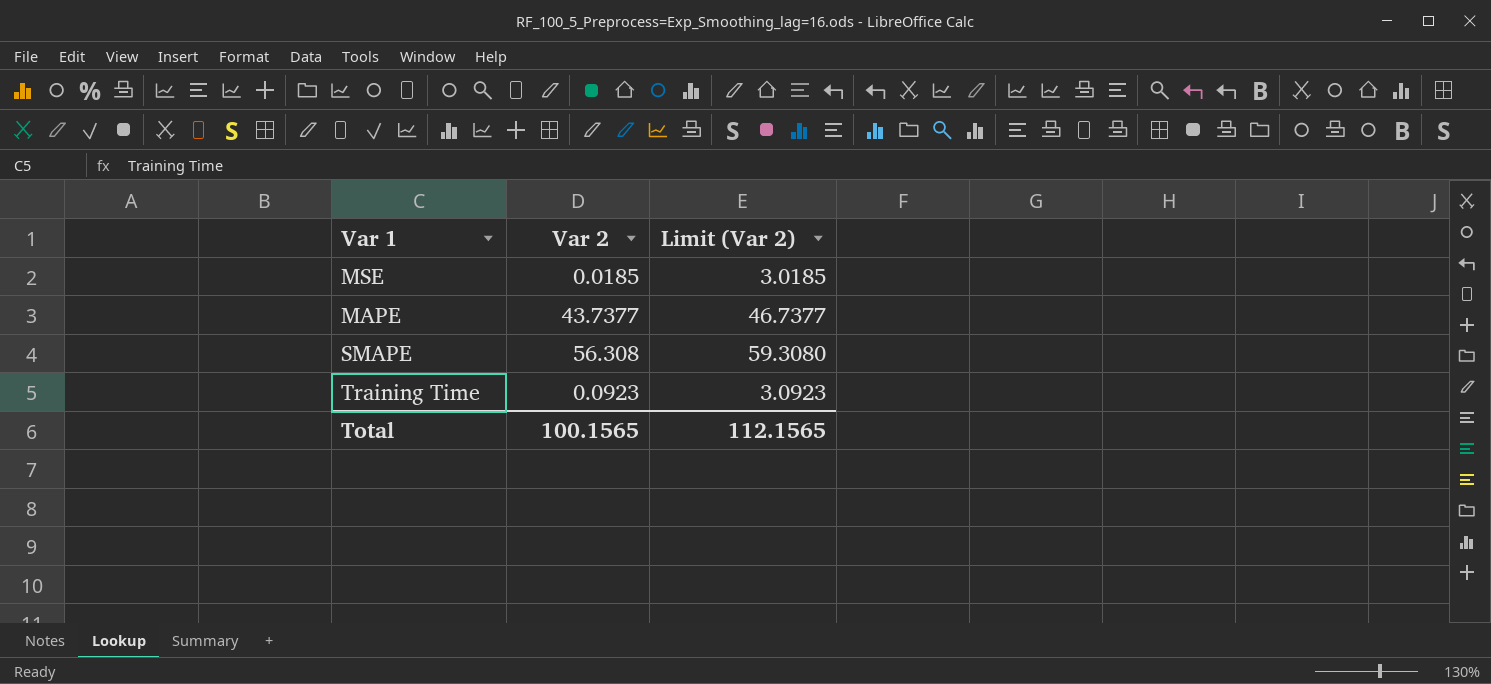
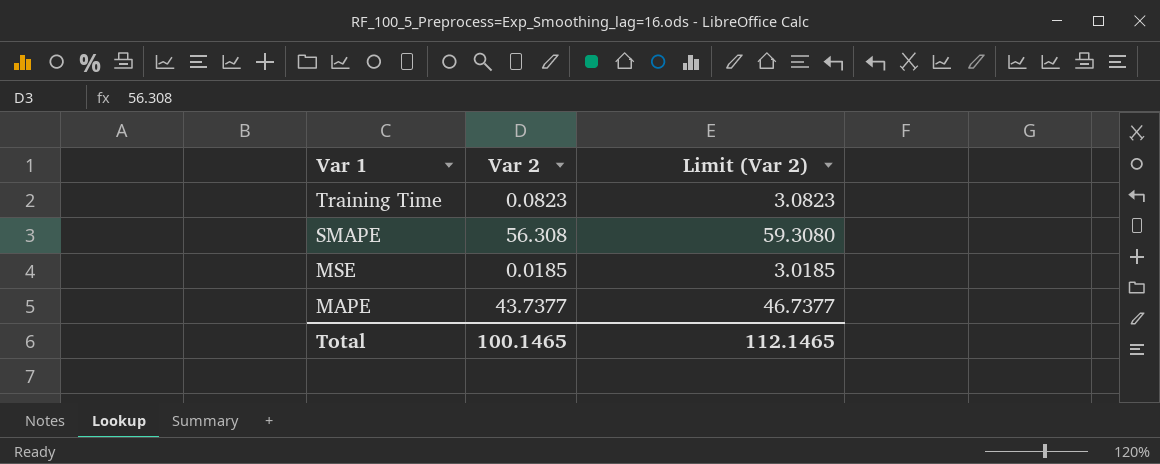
row order: none -> Var 1 descending
Training Time | Var 2: 0.0923 -> 0.0823
Training Time | Limit (Var 2): 3.0923 -> 3.0823
Total | Var 2: 100.1565 -> 100.1465
Total | Limit (Var 2): 112.1565 -> 112.1465

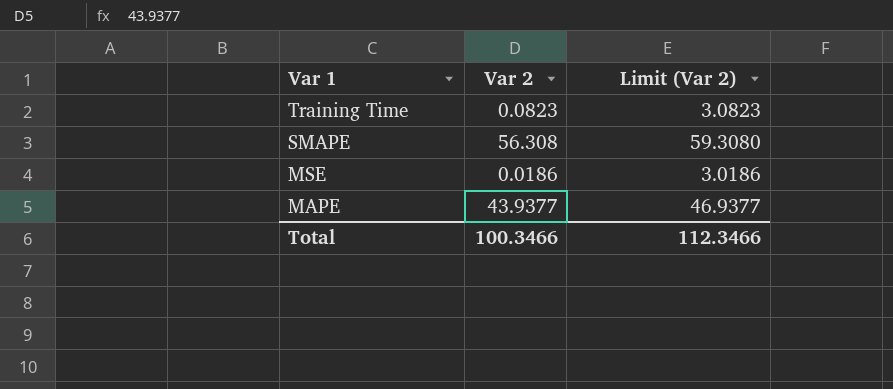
MSE | Var 2: 0.0185 -> 0.0186
MSE | Limit (Var 2): 3.0185 -> 3.0186
MAPE | Var 2: 43.7377 -> 43.9377
MAPE | Limit (Var 2): 46.7377 -> 46.9377
Total | Var 2: 100.1465 -> 100.3466
Total | Limit (Var 2): 112.1465 -> 112.3466

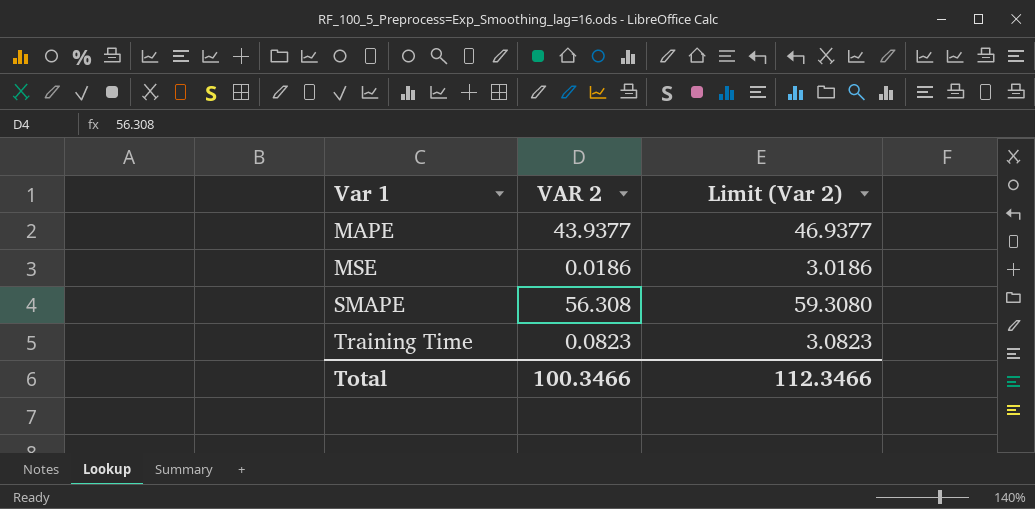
row order: Var 1 descending -> Var 1 ascending
column name: Var 2 -> VAR 2

